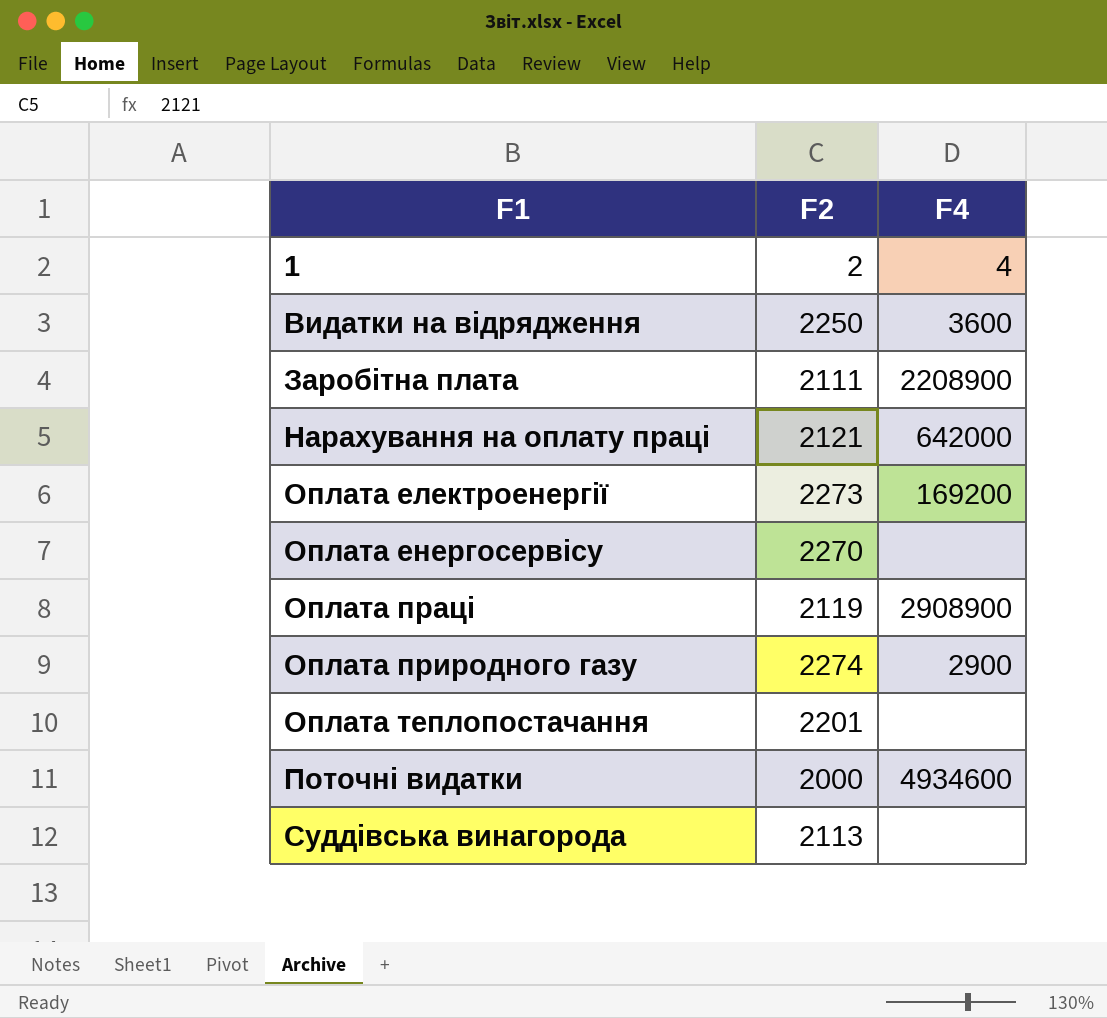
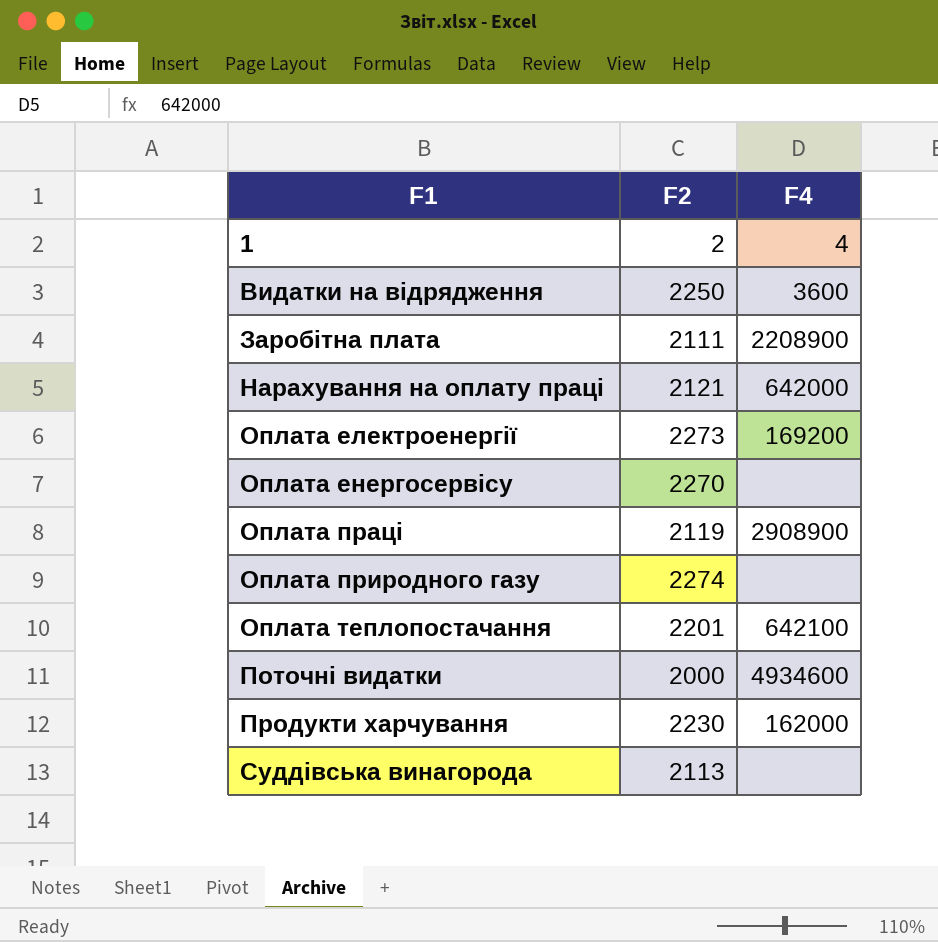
Оплата природного газу | F4: 2900 -> none
Оплата теплопостачання | F4: none -> 642100
row Продукти харчування: none -> 2230 | 162000

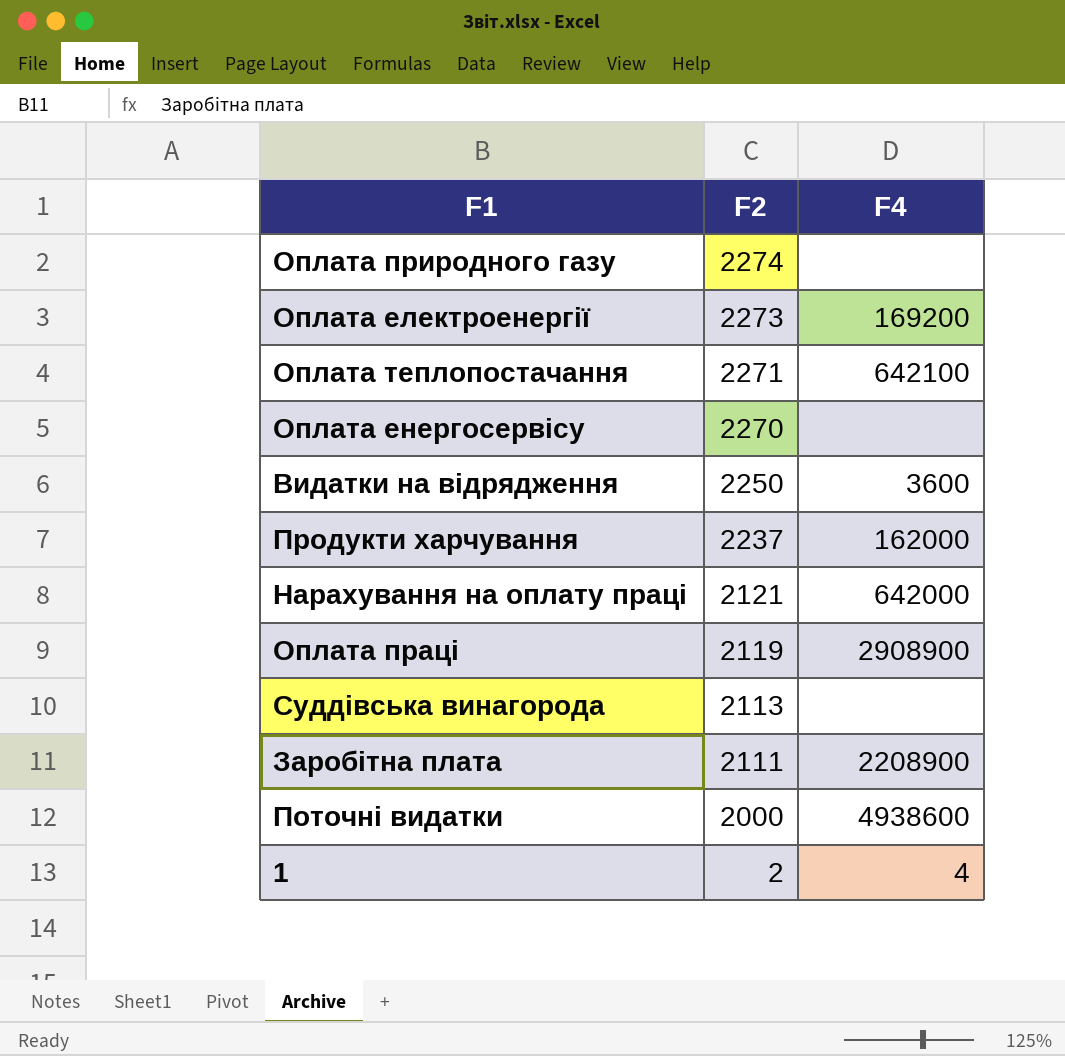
row order: F1 ascending -> F2 descending
Оплата теплопостачання | F2: 2201 -> 2271
Продукти харчування | F2: 2230 -> 2237
Поточні видатки | F4: 4934600 -> 4938600

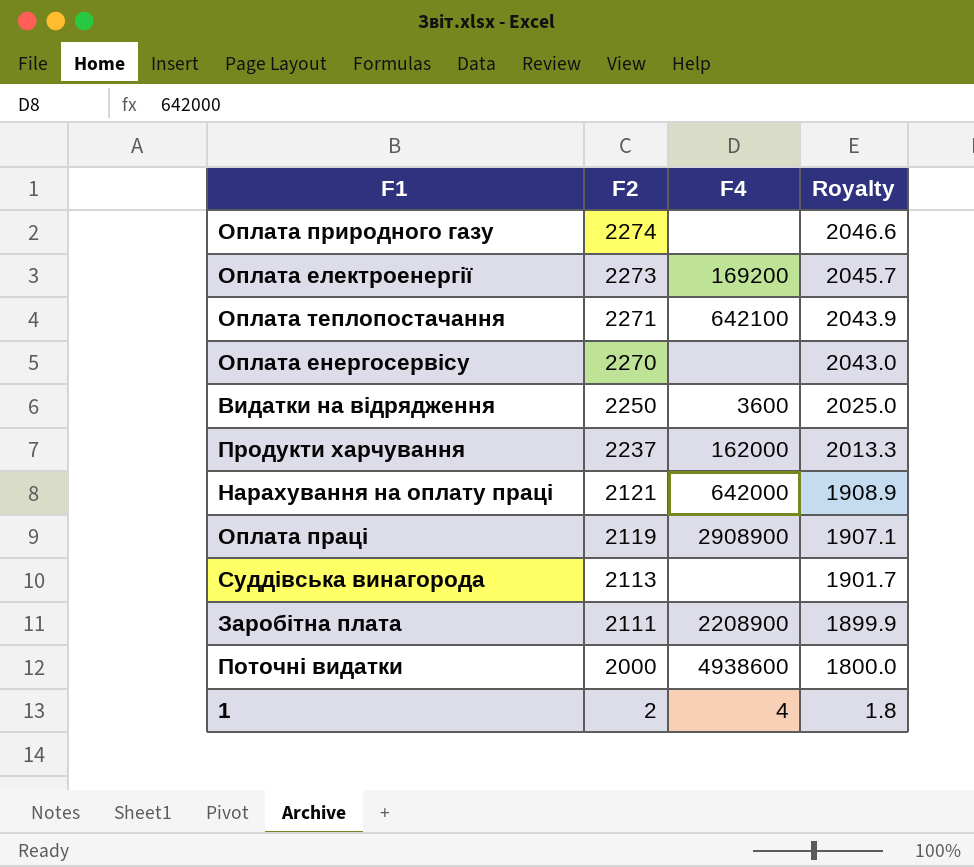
column Royalty | formula: none -> [F2] * 0.9

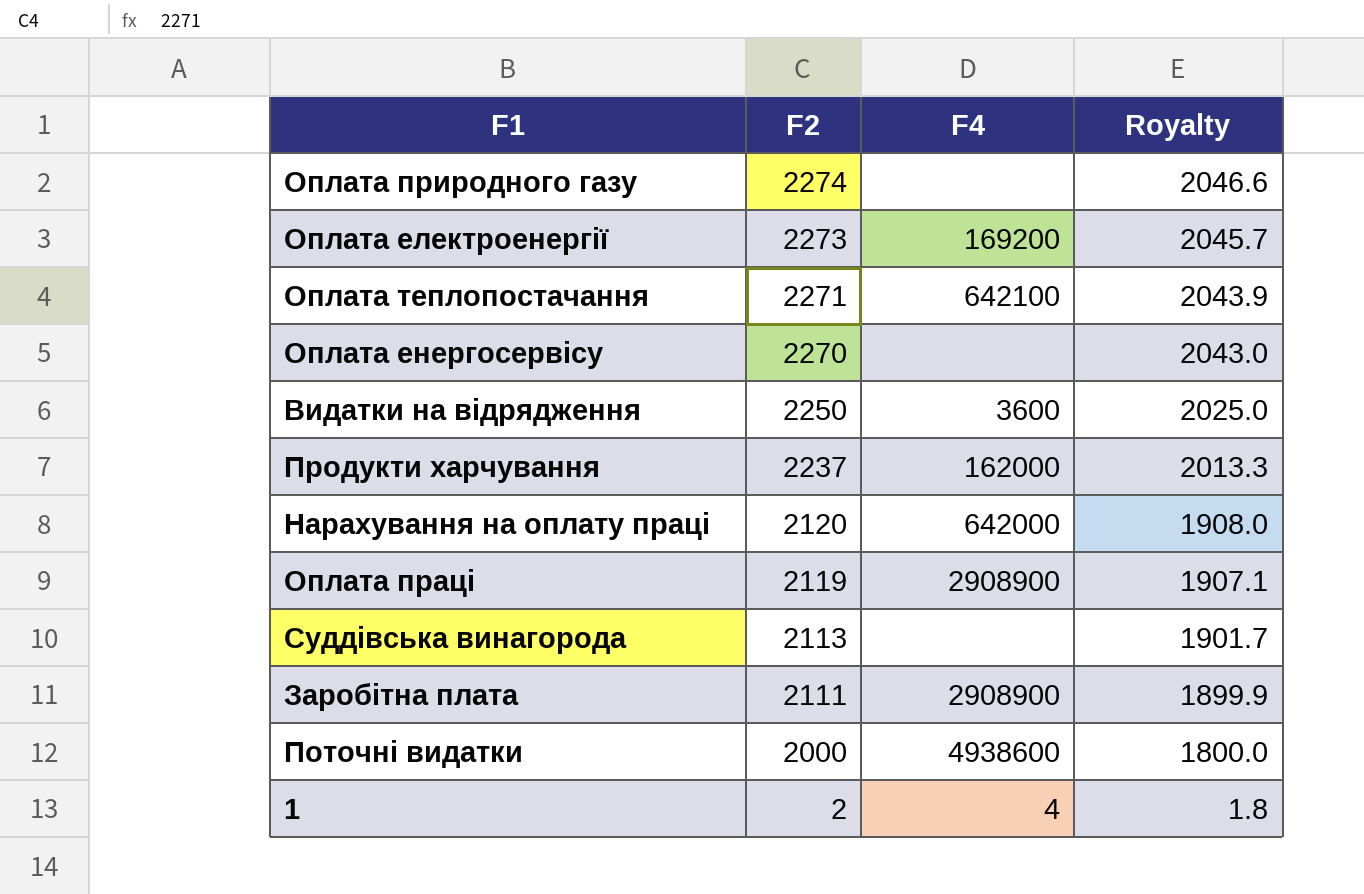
Нарахування на оплату праці | F2: 2121 -> 2120
Нарахування на оплату праці | Royalty: 1908.9 -> 1908.0
Заробітна плата | F4: 2208900 -> 2908900

